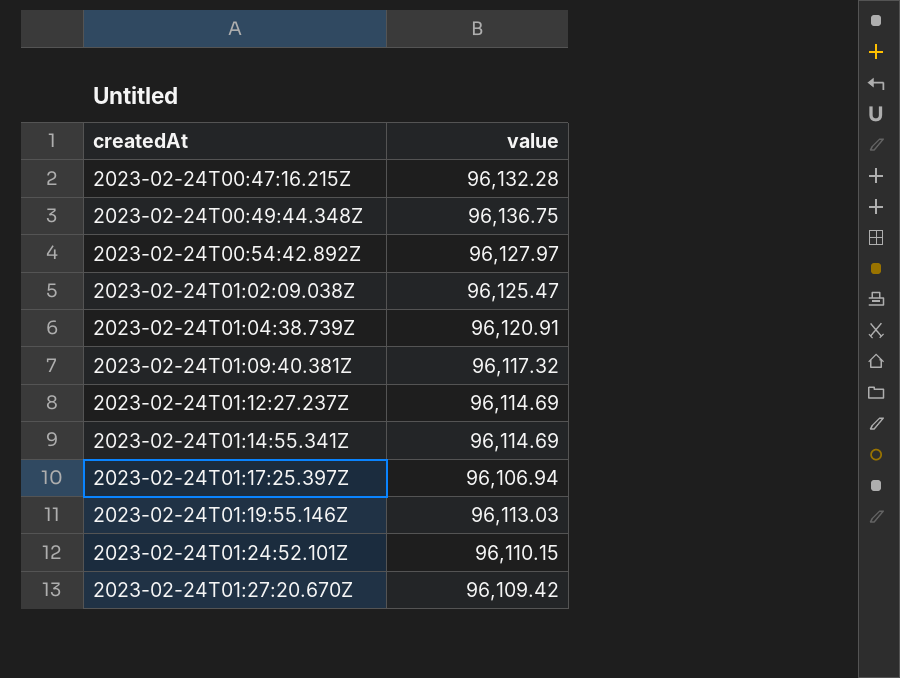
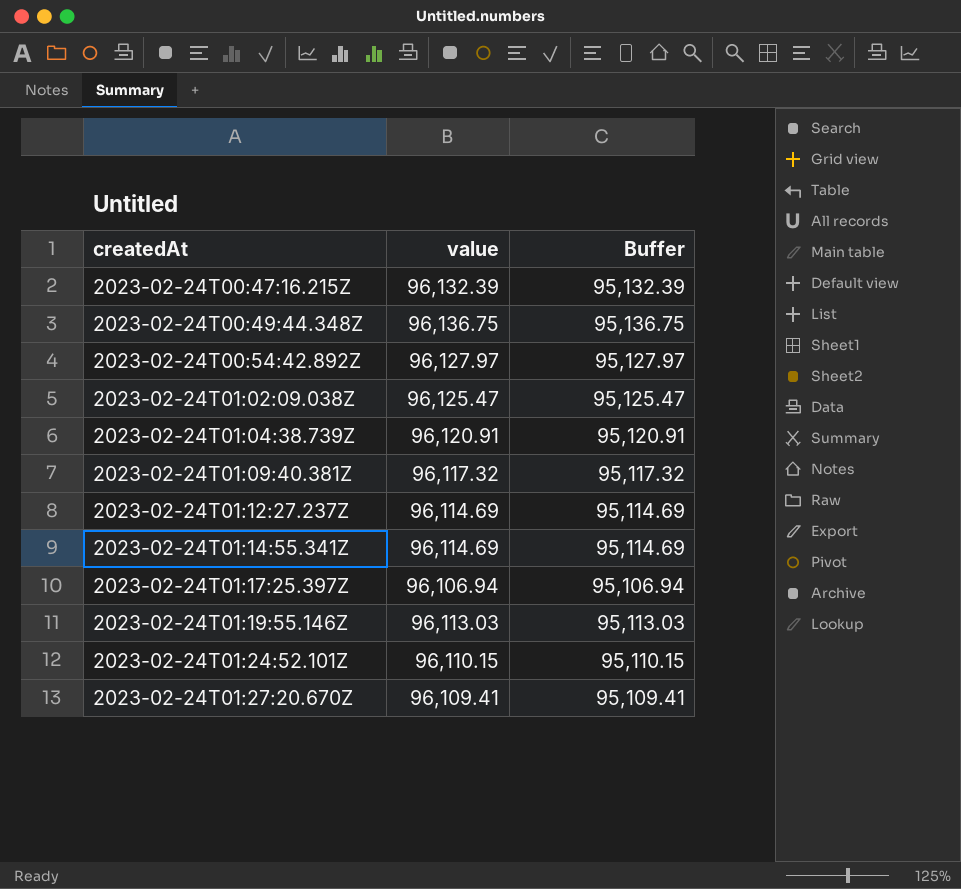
column Buffer | formula: none -> [value] - 1000
2023-02-24T00:47:16.215Z | value: 96,132.28 -> 96,132.39
2023-02-24T01:27:20.670Z | value: 96,109.42 -> 96,109.41

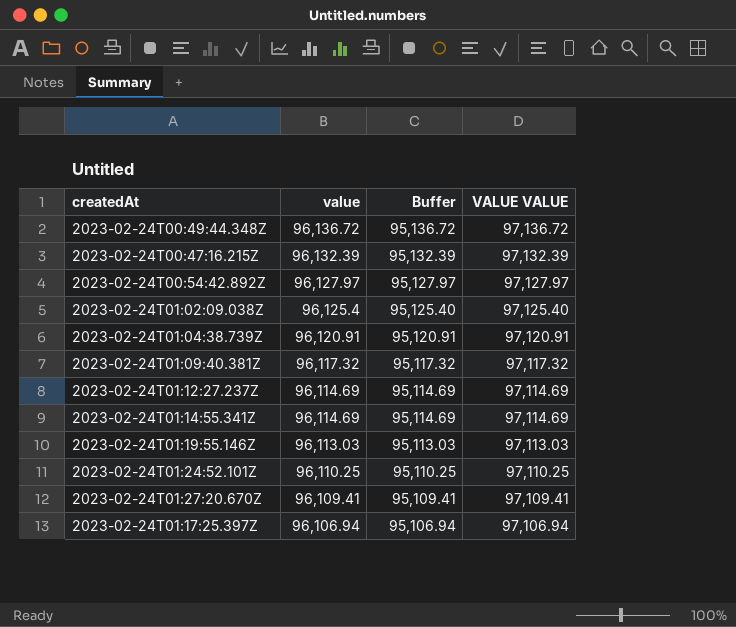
row order: createdAt ascending -> value descending
column VALUE VALUE | formula: none -> [value] + 1000
2023-02-24T00:49:44.348Z | value: 96,136.75 -> 96,136.72
2023-02-24T00:49:44.348Z | Buffer: 95,136.75 -> 95,136.72
2023-02-24T01:02:09.038Z | value: 96,125.47 -> 96,125.4
2023-02-24T01:02:09.038Z | Buffer: 95,125.47 -> 95,125.40
2023-02-24T01:24:52.101Z | value: 96,110.15 -> 96,110.25
2023-02-24T01:24:52.101Z | Buffer: 95,110.15 -> 95,110.25

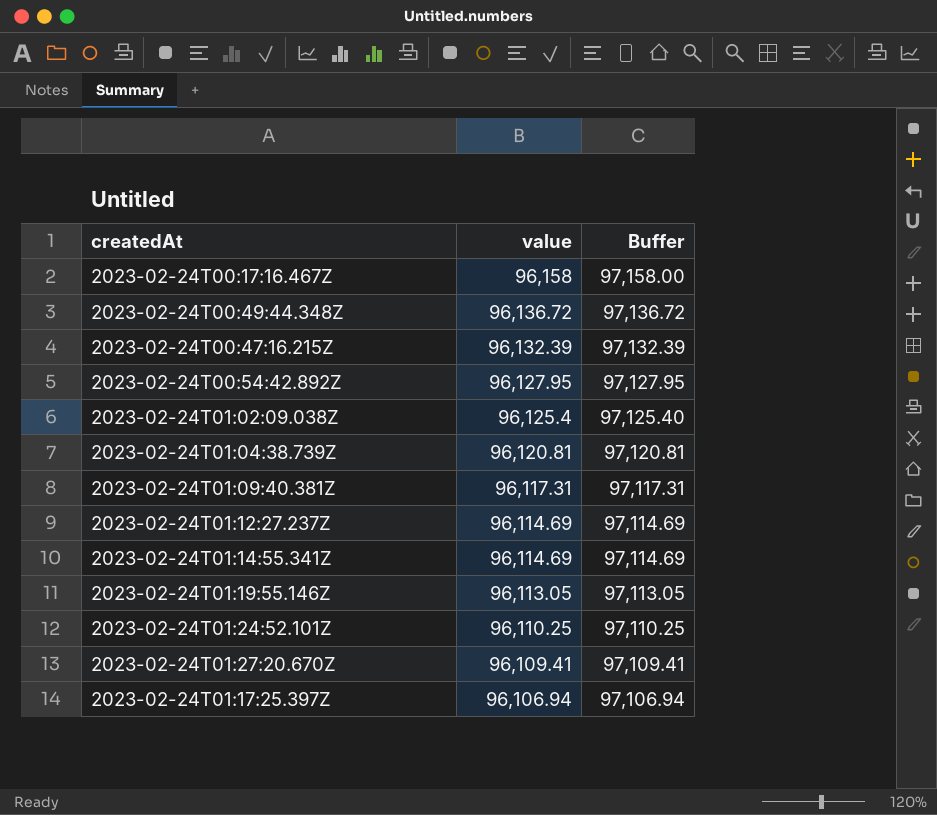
column VALUE VALUE | formula: [value] + 1000 -> none
column Buffer | formula: [value] - 1000 -> [value] + 1000
row 2023-02-24T00:17:16.467Z: none -> 96,158 | 97,158.00
2023-02-24T00:54:42.892Z | value: 96,127.97 -> 96,127.95
2023-02-24T01:04:38.739Z | value: 96,120.91 -> 96,120.81
2023-02-24T01:09:40.381Z | value: 96,117.32 -> 96,117.31
2023-02-24T01:19:55.146Z | value: 96,113.03 -> 96,113.05

